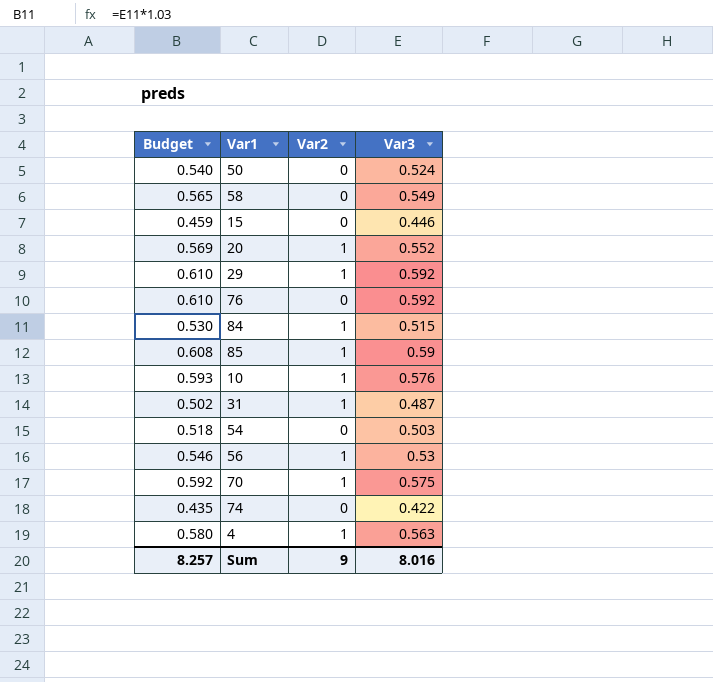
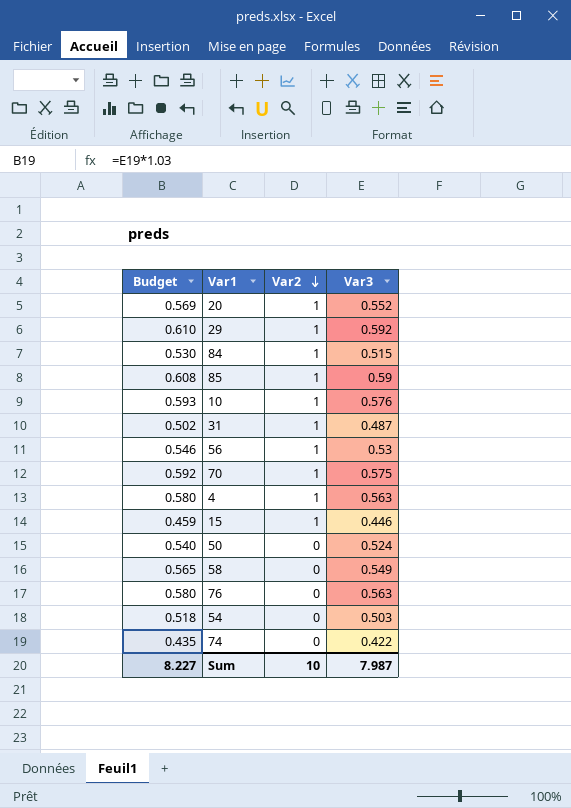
row order: none -> Var2 descending
15 | Var2: 0 -> 1
76 | Budget: 0.610 -> 0.580
76 | Var3: 0.592 -> 0.563
Sum | Budget: 8.257 -> 8.227
Sum | Var2: 9 -> 10
Sum | Var3: 8.016 -> 7.987

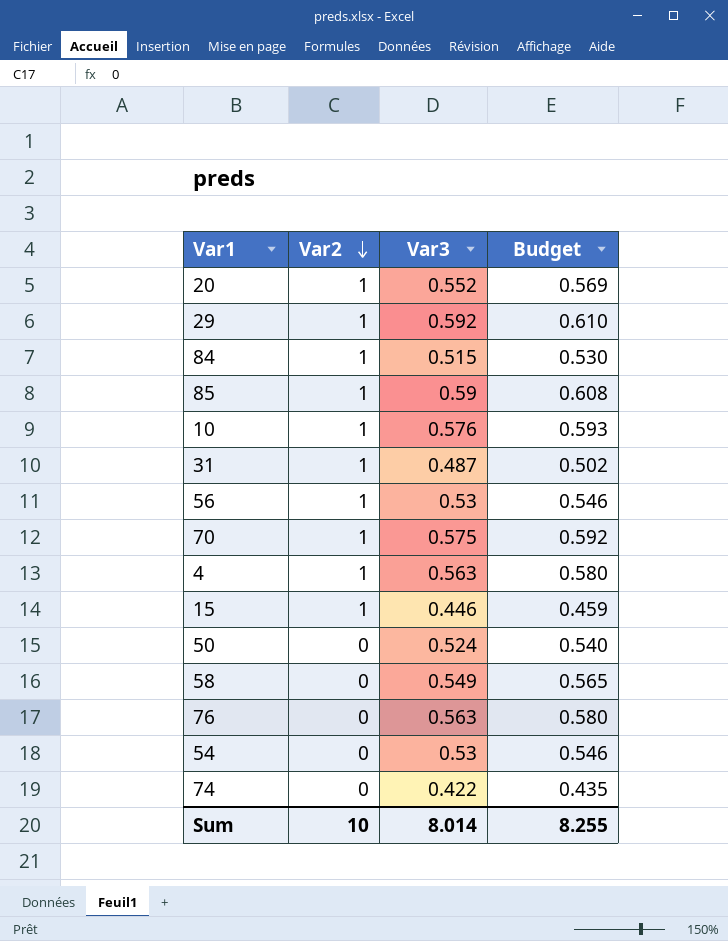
column Budget | position: 1 -> 4
54 | Var3: 0.503 -> 0.53
54 | Budget: 0.518 -> 0.546
Sum | Var3: 7.987 -> 8.014
Sum | Budget: 8.227 -> 8.255

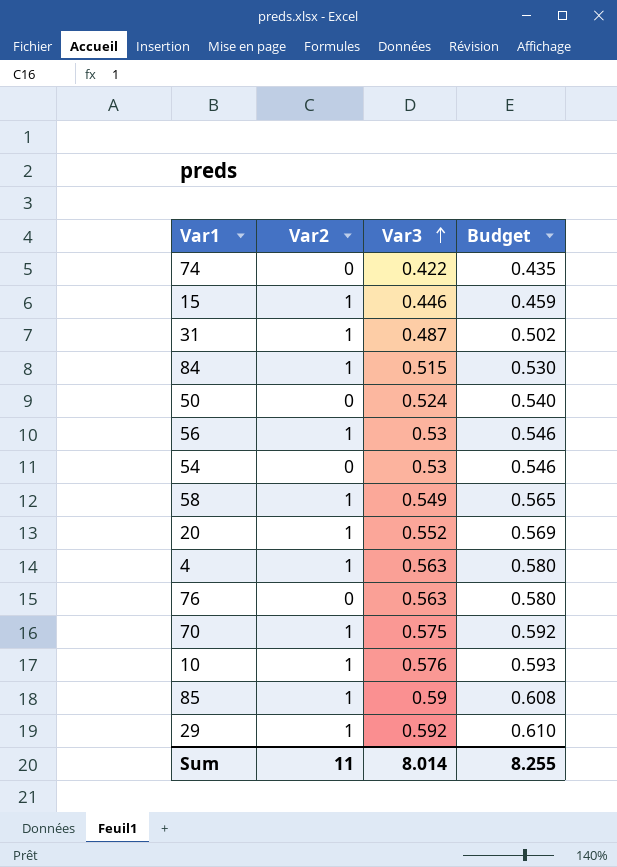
row order: Var2 descending -> Var3 ascending
58 | Var2: 0 -> 1
Sum | Var2: 10 -> 11

